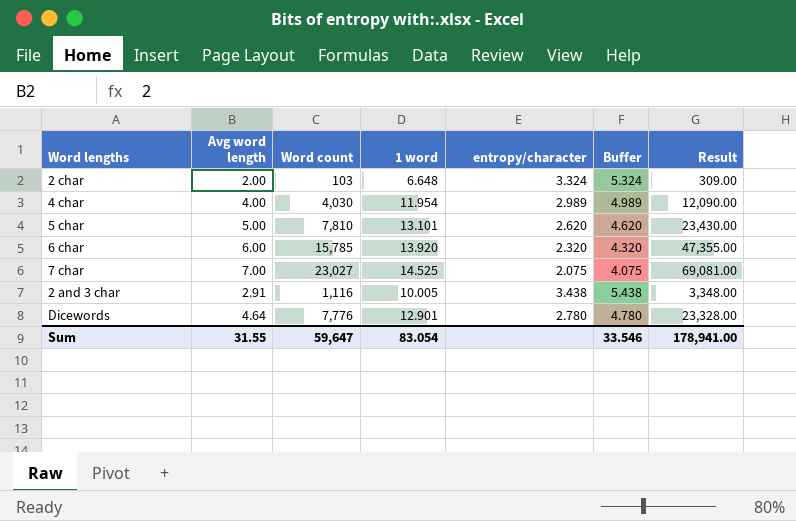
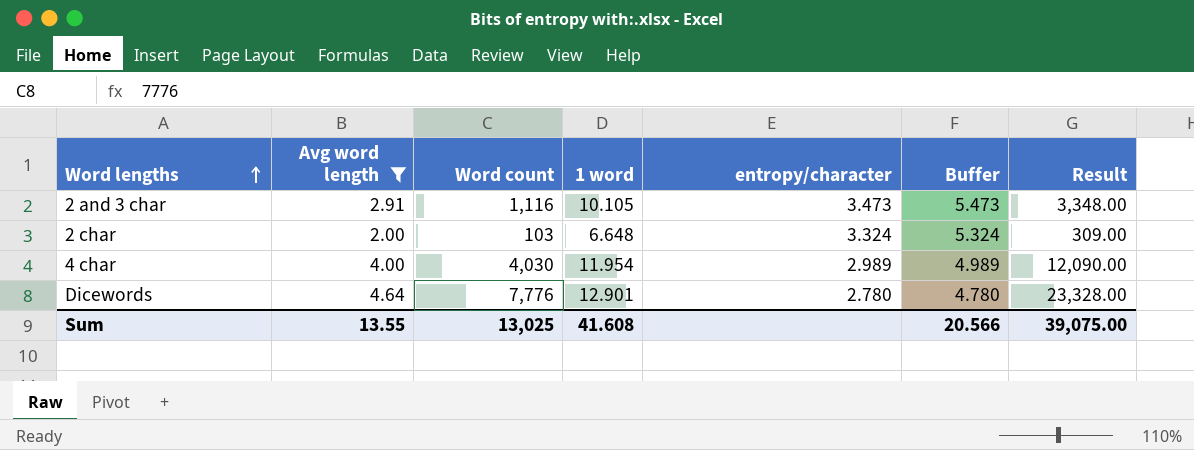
filter: none -> Avg word length <= 4.64
row order: none -> Word lengths ascending
2 and 3 char | 1 word: 10.005 -> 10.105
2 and 3 char | entropy/character: 3.438 -> 3.473
2 and 3 char | Buffer: 5.438 -> 5.473
Sum | Avg word length: 31.55 -> 13.55
Sum | Word count: 59,647 -> 13,025
Sum | 1 word: 83.054 -> 41.608
Sum | Buffer: 33.546 -> 20.566
Sum | Result: 178,941.00 -> 39,075.00

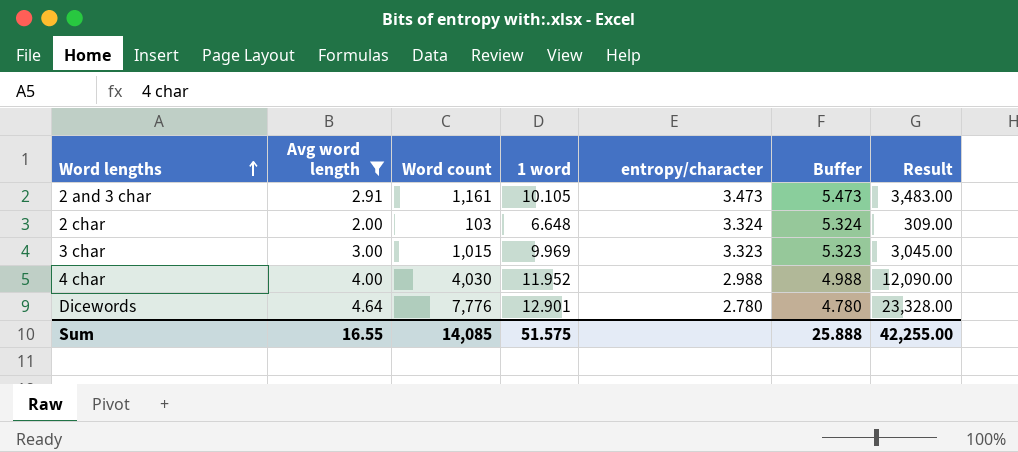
2 and 3 char | Word count: 1,116 -> 1,161
2 and 3 char | Result: 3,348.00 -> 3,483.00
row 3 char: none -> 3.00 | 1,015 | 9.969 | 3.323 | 5.323 | 3,045.00
4 char | 1 word: 11.954 -> 11.952
4 char | entropy/character: 2.989 -> 2.988
4 char | Buffer: 4.989 -> 4.988
Sum | Avg word length: 13.55 -> 16.55
Sum | Word count: 13,025 -> 14,085
Sum | 1 word: 41.608 -> 51.575
Sum | Buffer: 20.566 -> 25.888
Sum | Result: 39,075.00 -> 42,255.00

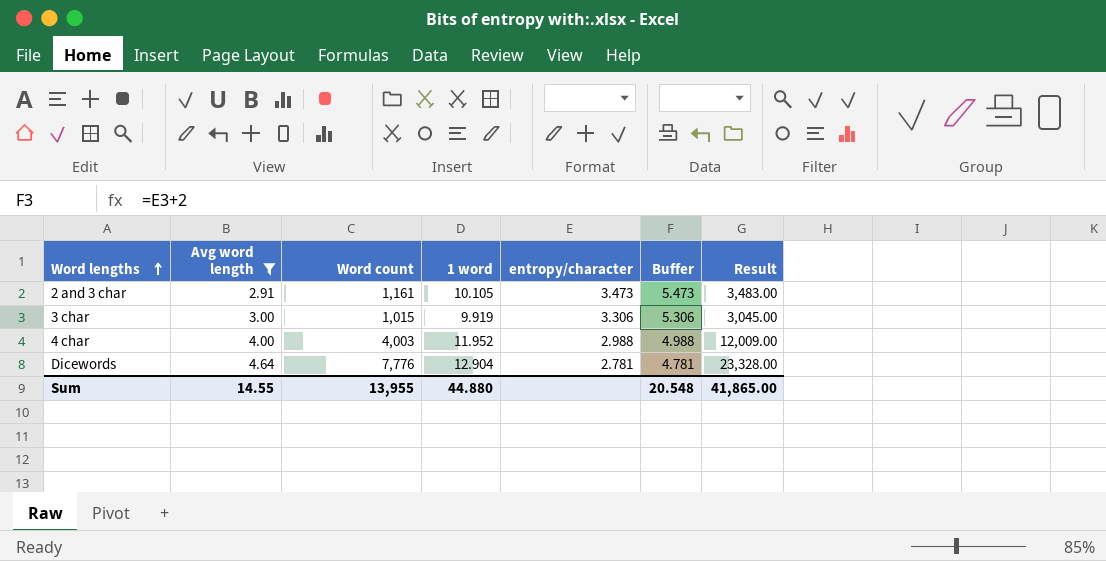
row 2 char: 2.00 | 103 | 6.648 | 3.324 | 5.324 | 309.00 -> none
3 char | 1 word: 9.969 -> 9.919
3 char | entropy/character: 3.323 -> 3.306
3 char | Buffer: 5.323 -> 5.306
4 char | Word count: 4,030 -> 4,003
4 char | Result: 12,090.00 -> 12,009.00
Dicewords | 1 word: 12.901 -> 12.904
Dicewords | entropy/character: 2.780 -> 2.781
Dicewords | Buffer: 4.780 -> 4.781
Sum | Avg word length: 16.55 -> 14.55
Sum | Word count: 14,085 -> 13,955
Sum | 1 word: 51.575 -> 44.880
Sum | Buffer: 25.888 -> 20.548
Sum | Result: 42,255.00 -> 41,865.00

